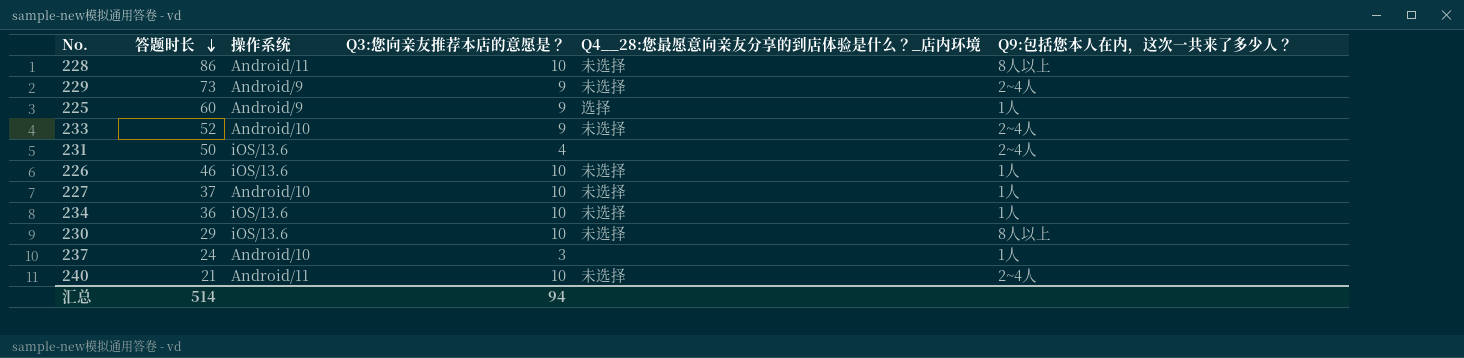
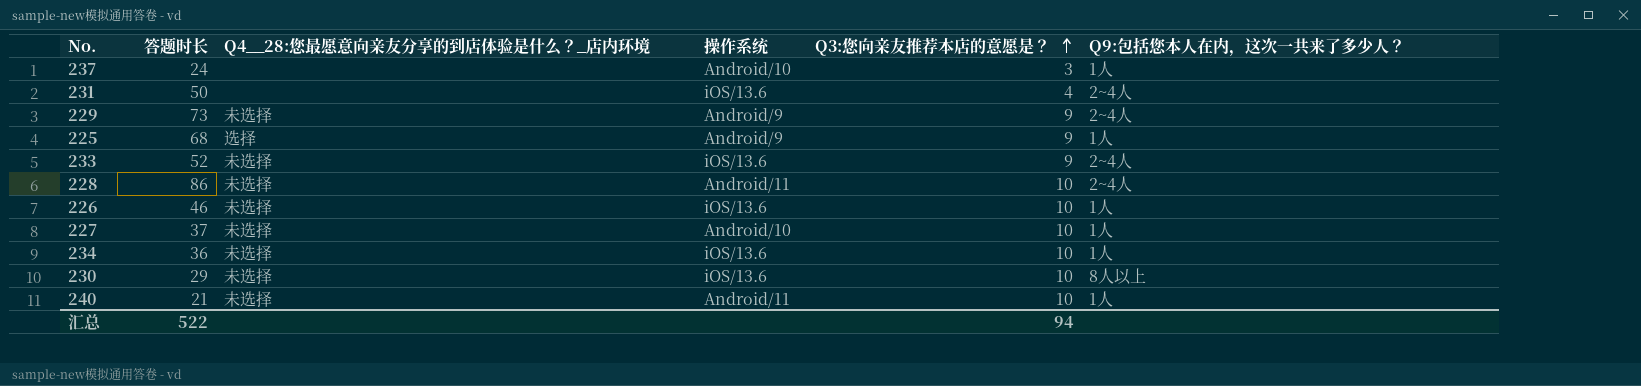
row order: 答题时长 descending -> Q3:您向亲友推荐本店的意愿是？ ascending
column Q4__28:您最愿意向亲友分享的到店体验是什么？_店内环境 | position: 5 -> 3
225 | 答题时长: 60 -> 68
233 | 操作系统: Android/10 -> iOS/13.6
228 | Q9:包括您本人在内，这次一共来了多少人？: 8人以上 -> 2~4人
240 | Q9:包括您本人在内，这次一共来了多少人？: 2~4人 -> 1人
汇总 | 答题时长: 514 -> 522

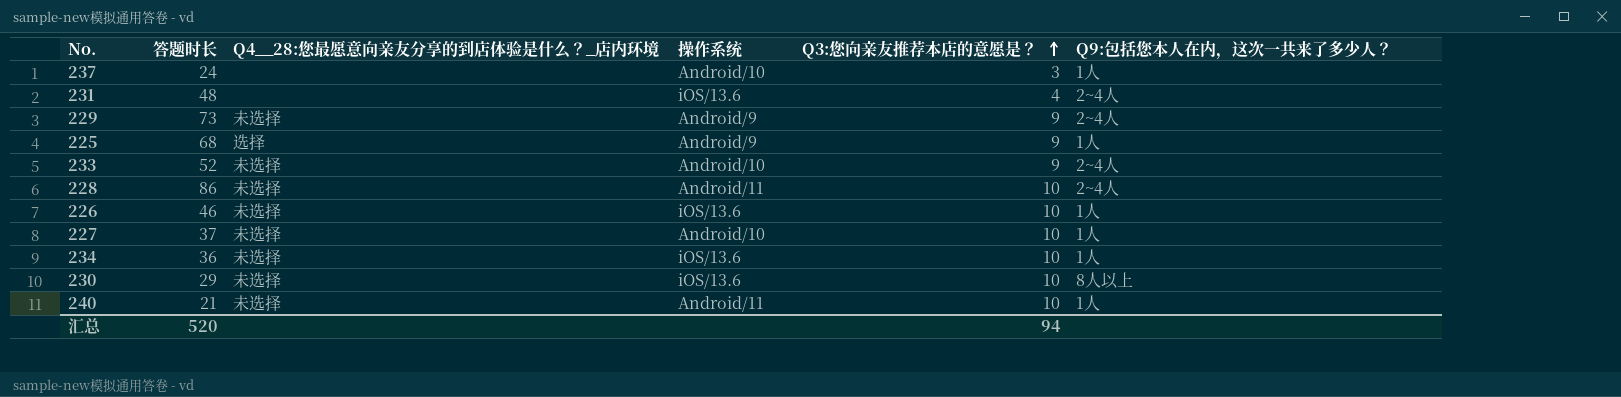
231 | 答题时长: 50 -> 48
233 | 操作系统: iOS/13.6 -> Android/10
汇总 | 答题时长: 522 -> 520

